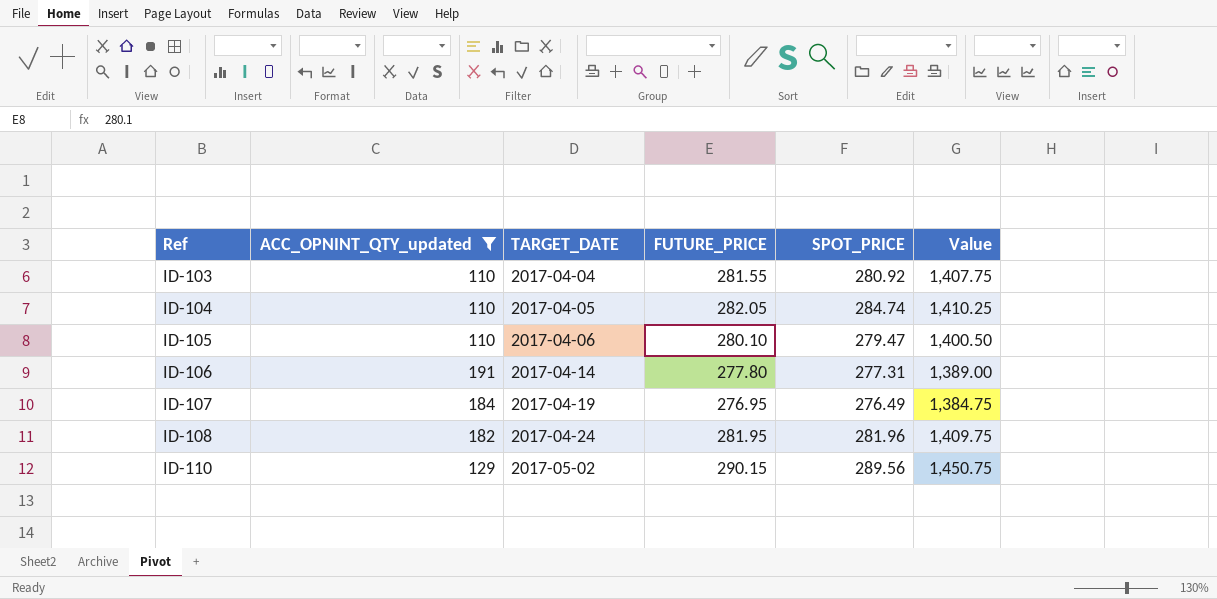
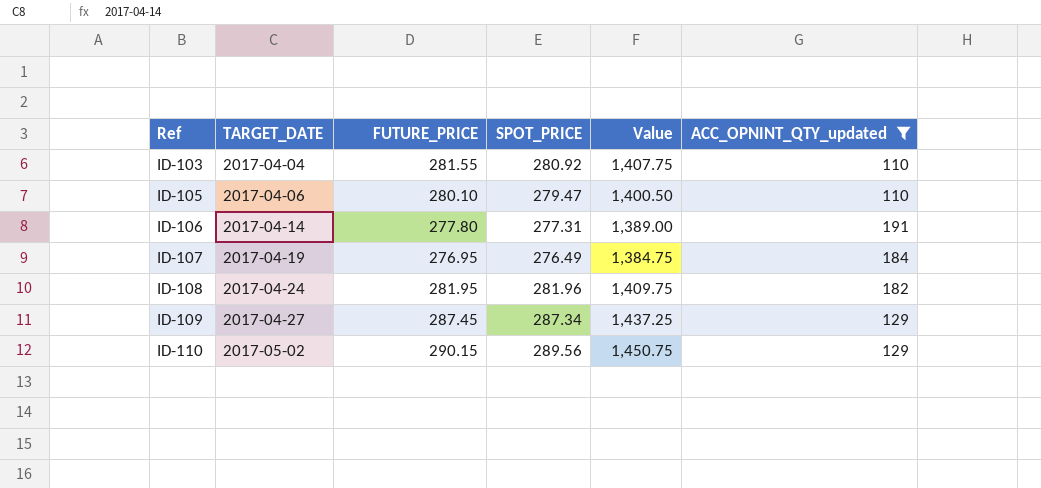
column ACC_OPNINT_QTY_updated | position: 2 -> 6
row ID-104: 110 | 2017-04-05 | 282.05 | 284.74 | 1,410.25 -> none
row ID-109: none -> 2017-04-27 | 287.45 | 287.34 | 1,437.25 | 129

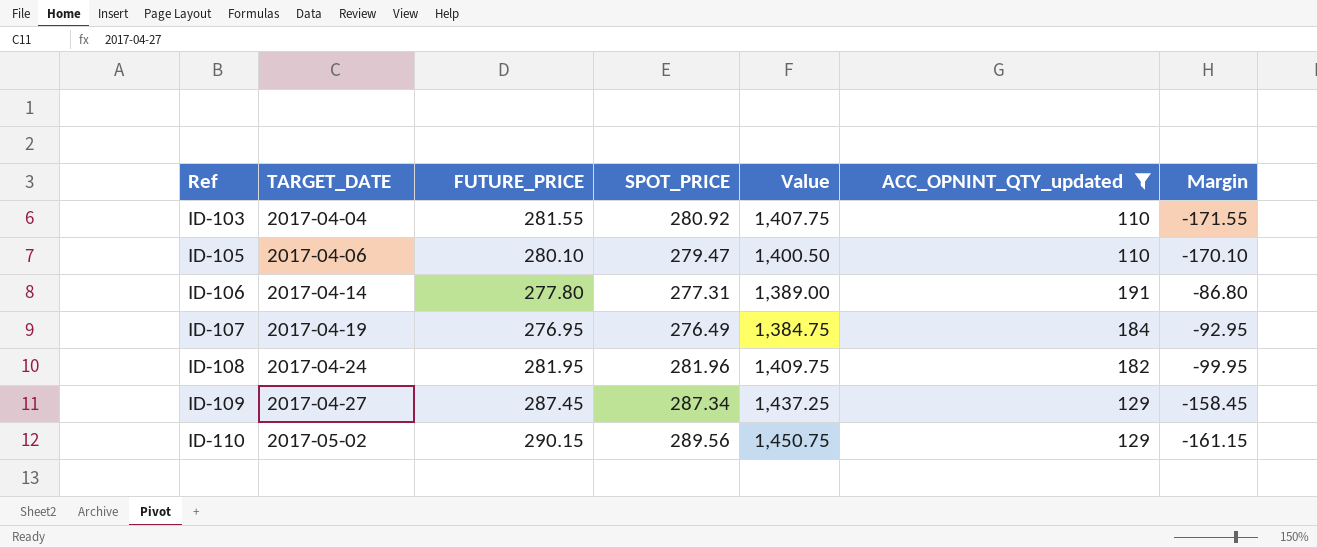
column Margin | formula: none -> [ACC_OPNINT_QTY_updated] - [FUTURE_PRICE]

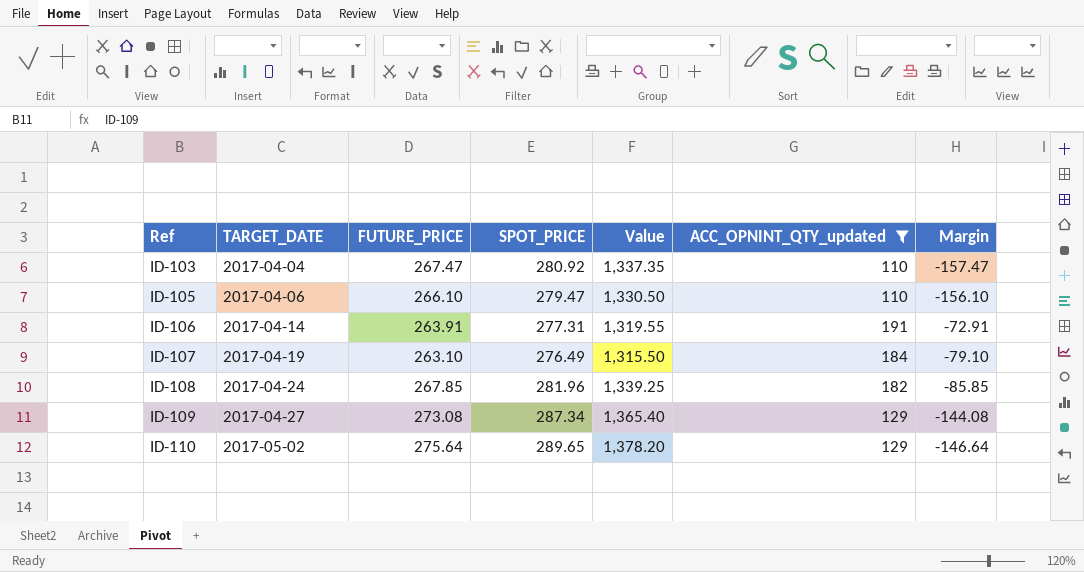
ID-103 | FUTURE_PRICE: 281.55 -> 267.47
ID-103 | Value: 1,407.75 -> 1,337.35
ID-103 | Margin: -171.55 -> -157.47
ID-105 | FUTURE_PRICE: 280.10 -> 266.10
ID-105 | Value: 1,400.50 -> 1,330.50
ID-105 | Margin: -170.10 -> -156.10
ID-106 | FUTURE_PRICE: 277.80 -> 263.91
ID-106 | Value: 1,389.00 -> 1,319.55
ID-106 | Margin: -86.80 -> -72.91
ID-107 | FUTURE_PRICE: 276.95 -> 263.10
ID-107 | Value: 1,384.75 -> 1,315.50
ID-107 | Margin: -92.95 -> -79.10
ID-108 | FUTURE_PRICE: 281.95 -> 267.85
ID-108 | Value: 1,409.75 -> 1,339.25
ID-108 | Margin: -99.95 -> -85.85
ID-109 | FUTURE_PRICE: 287.45 -> 273.08
ID-109 | Value: 1,437.25 -> 1,365.40
ID-109 | Margin: -158.45 -> -144.08
ID-110 | FUTURE_PRICE: 290.15 -> 275.64
ID-110 | SPOT_PRICE: 289.56 -> 289.65
ID-110 | Value: 1,450.75 -> 1,378.20
ID-110 | Margin: -161.15 -> -146.64

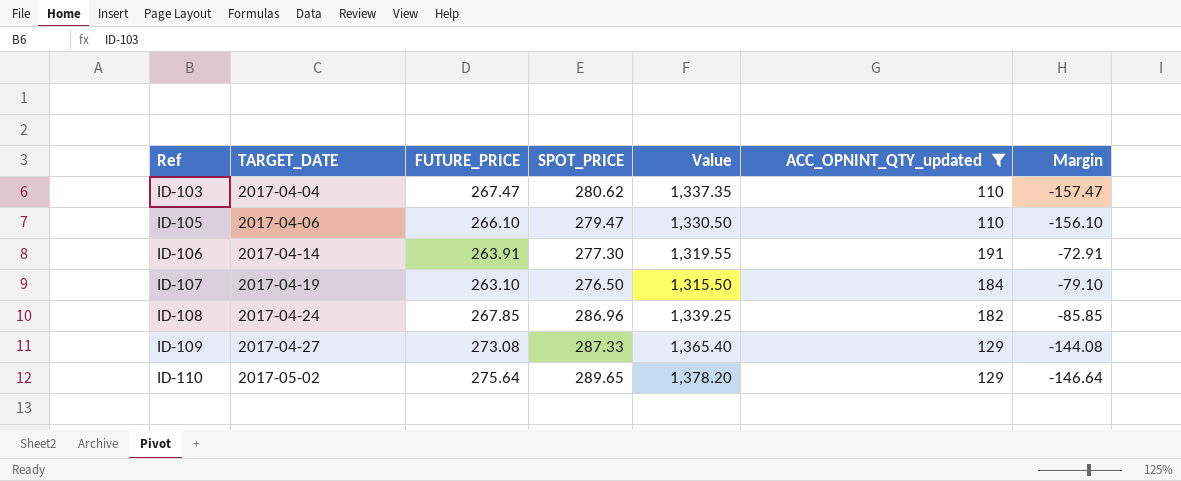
ID-103 | SPOT_PRICE: 280.92 -> 280.62
ID-106 | SPOT_PRICE: 277.31 -> 277.30
ID-107 | SPOT_PRICE: 276.49 -> 276.50
ID-108 | SPOT_PRICE: 281.96 -> 286.96
ID-109 | SPOT_PRICE: 287.34 -> 287.33

